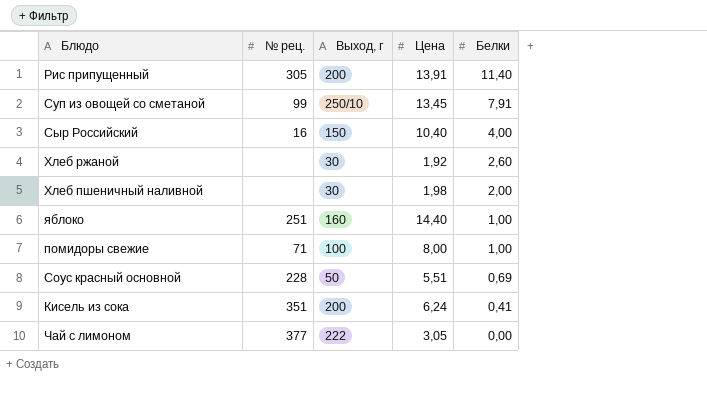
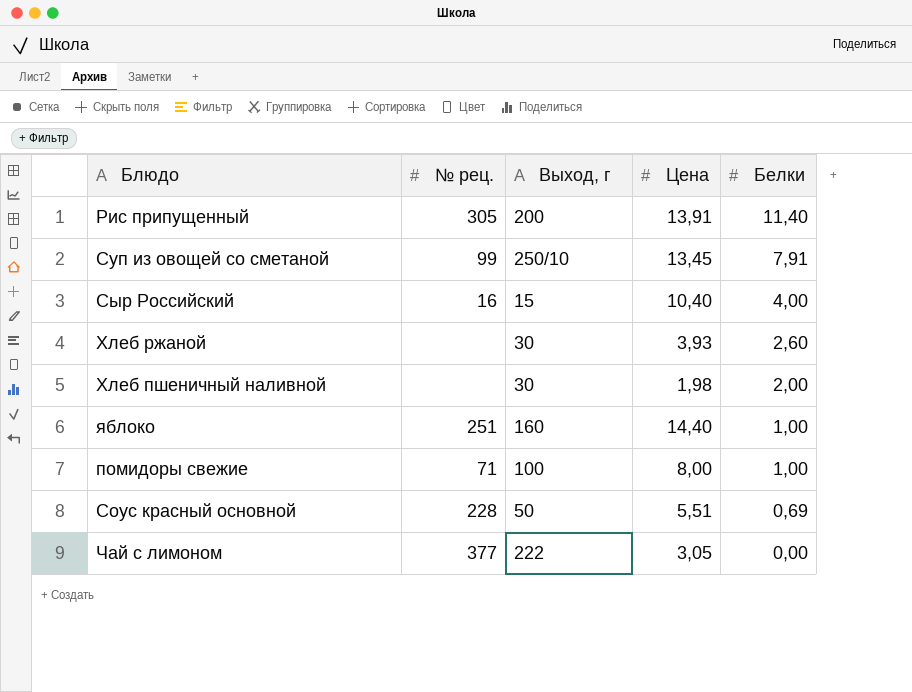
row Кисель из сока: 351 | 200 | 6,24 | 0,41 -> none
Сыр Российский | Выход, г: 150 -> 15
Хлеб ржаной | Цена: 1,92 -> 3,93

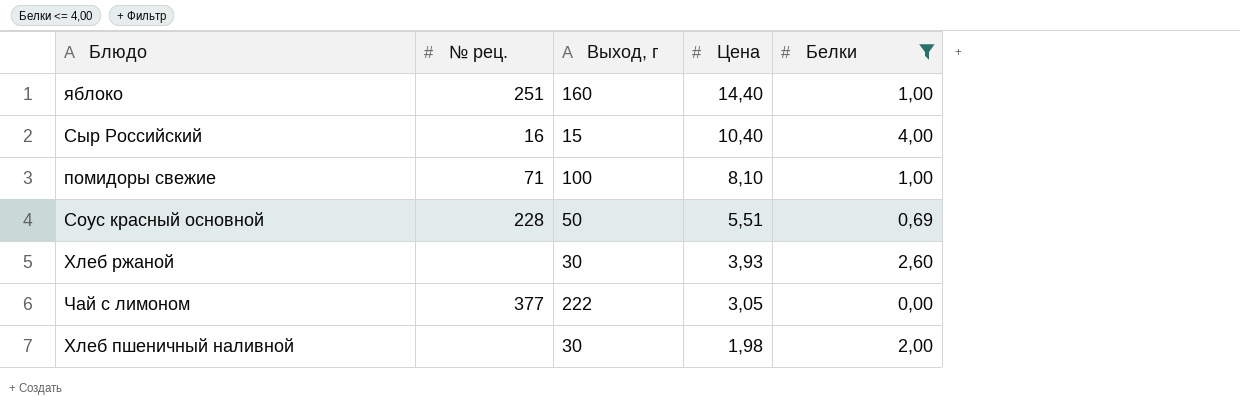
filter: none -> Белки <= 4,00
row order: Белки descending -> Цена descending
помидоры свежие | Цена: 8,00 -> 8,10

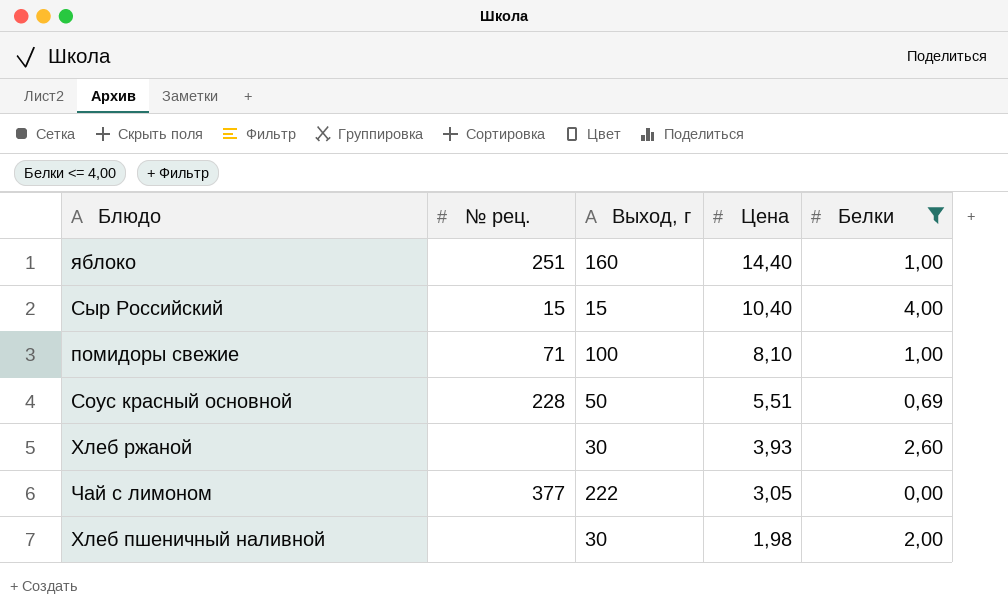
Сыр Российский | № рец.: 16 -> 15

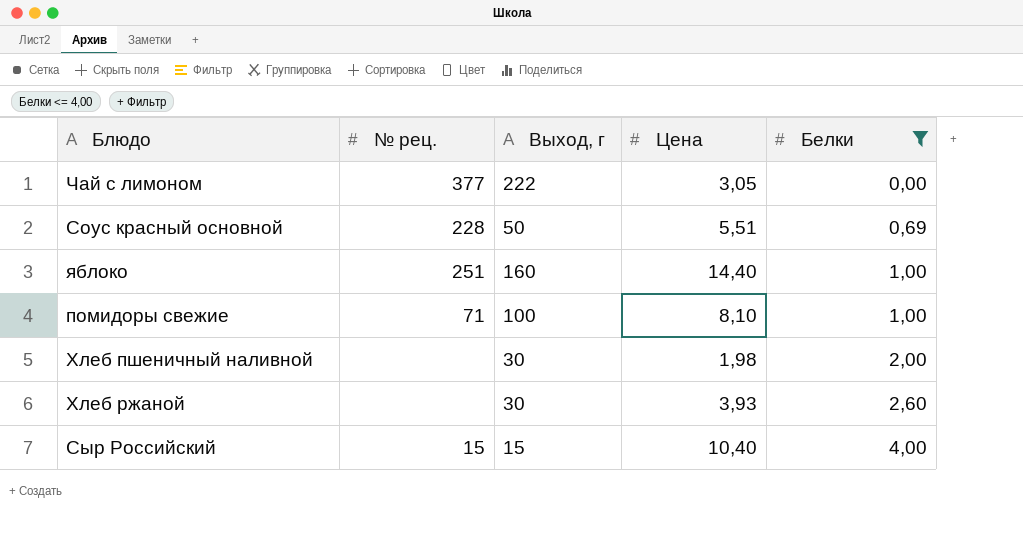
row order: Цена descending -> Белки ascending

